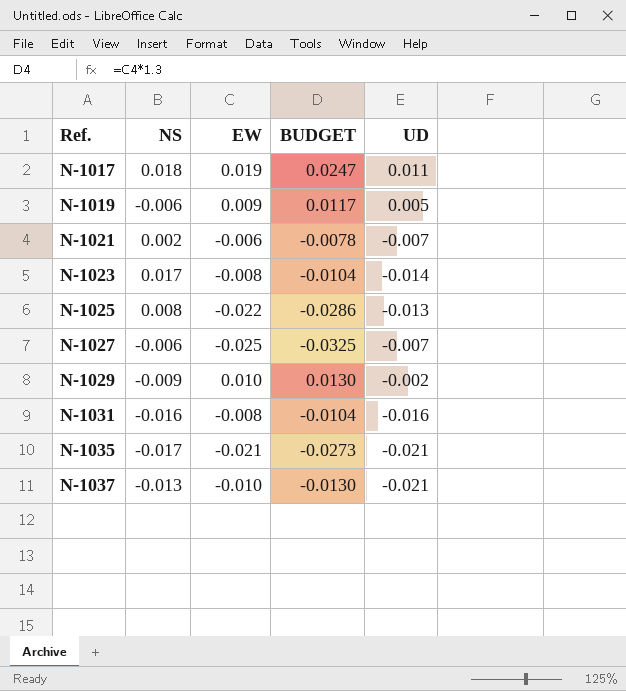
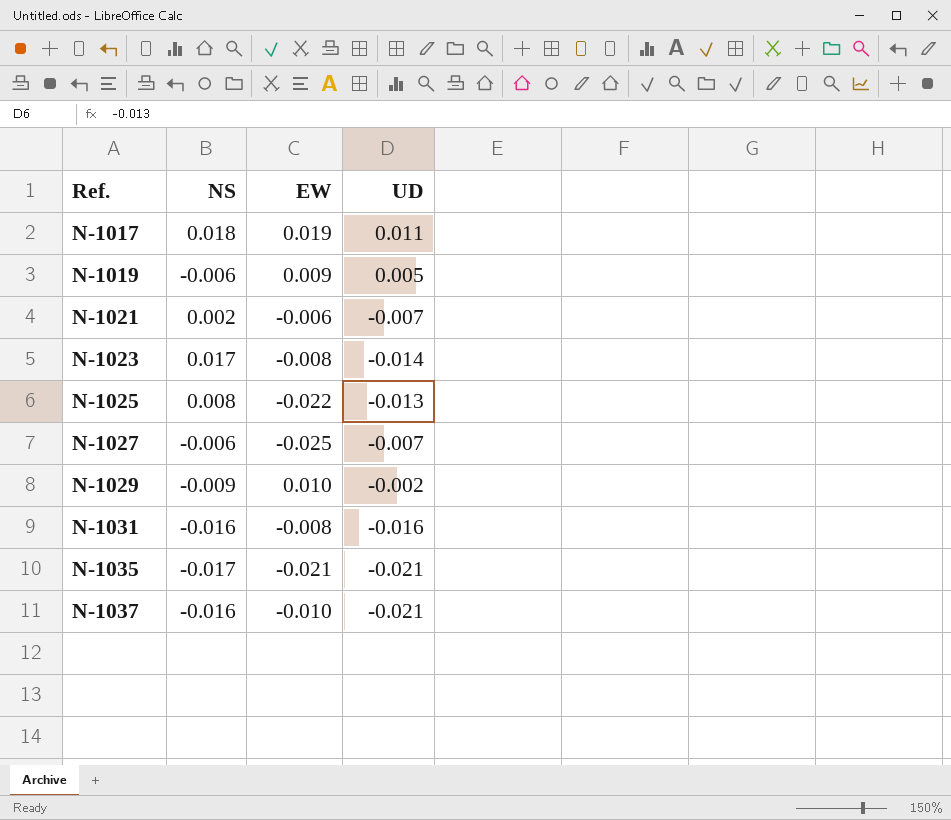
column BUDGET | formula: [EW] * 1.3 -> none
N-1037 | NS: -0.013 -> -0.016

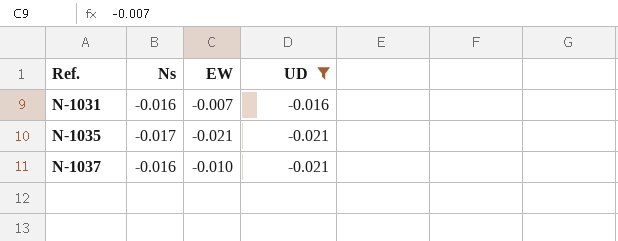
filter: none -> UD <= -0.016
column name: NS -> Ns
N-1031 | EW: -0.008 -> -0.007

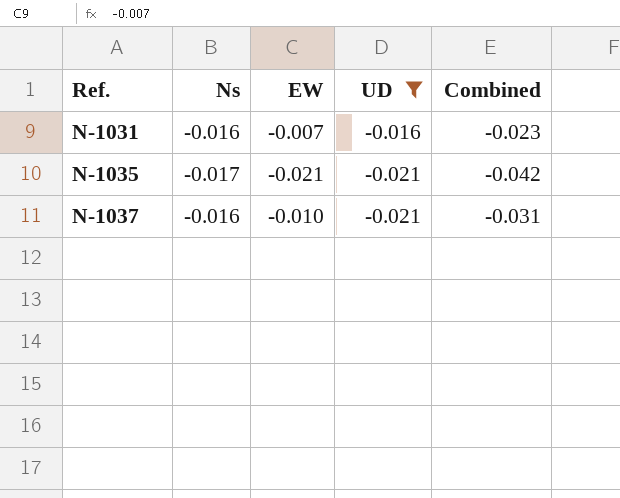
column Combined | formula: none -> [EW] + [UD]

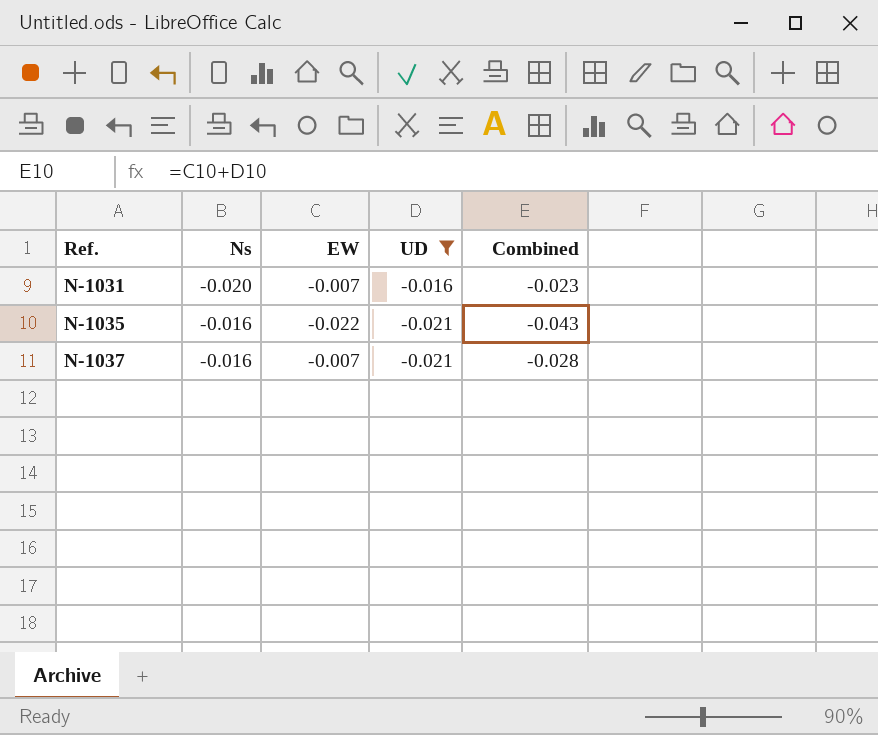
N-1031 | Ns: -0.016 -> -0.020
N-1035 | Ns: -0.017 -> -0.016
N-1035 | EW: -0.021 -> -0.022
N-1035 | Combined: -0.042 -> -0.043
N-1037 | EW: -0.010 -> -0.007
N-1037 | Combined: -0.031 -> -0.028

